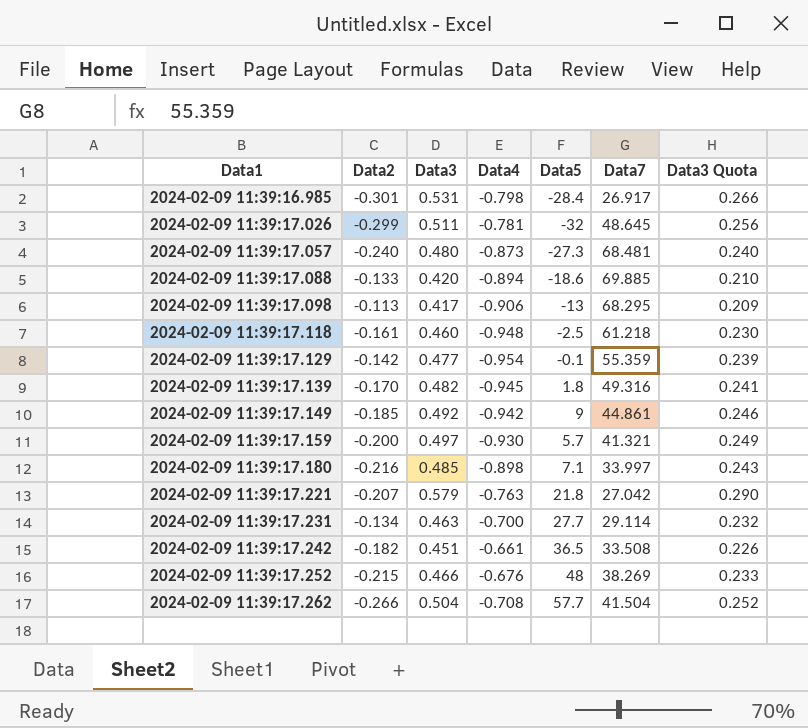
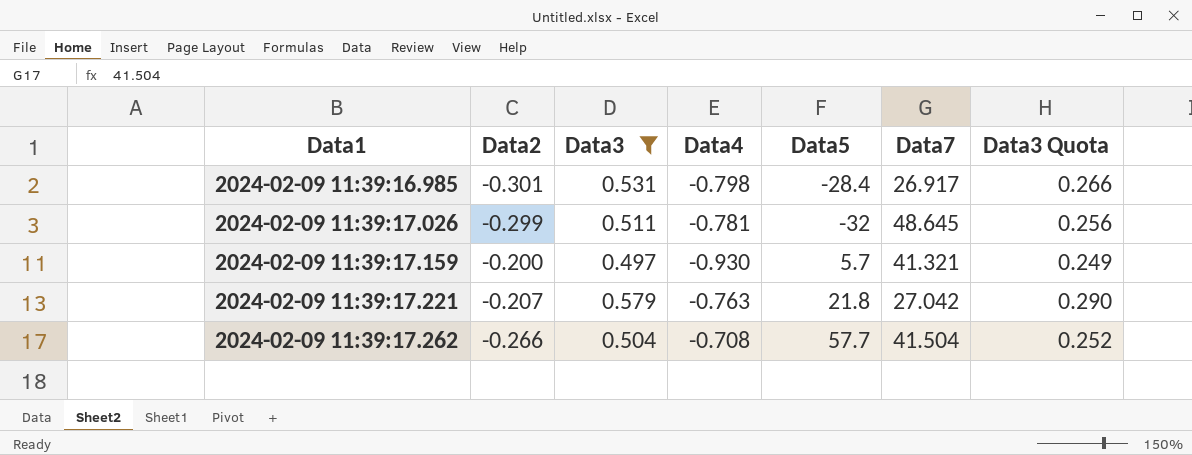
filter: none -> Data3 >= 0.497

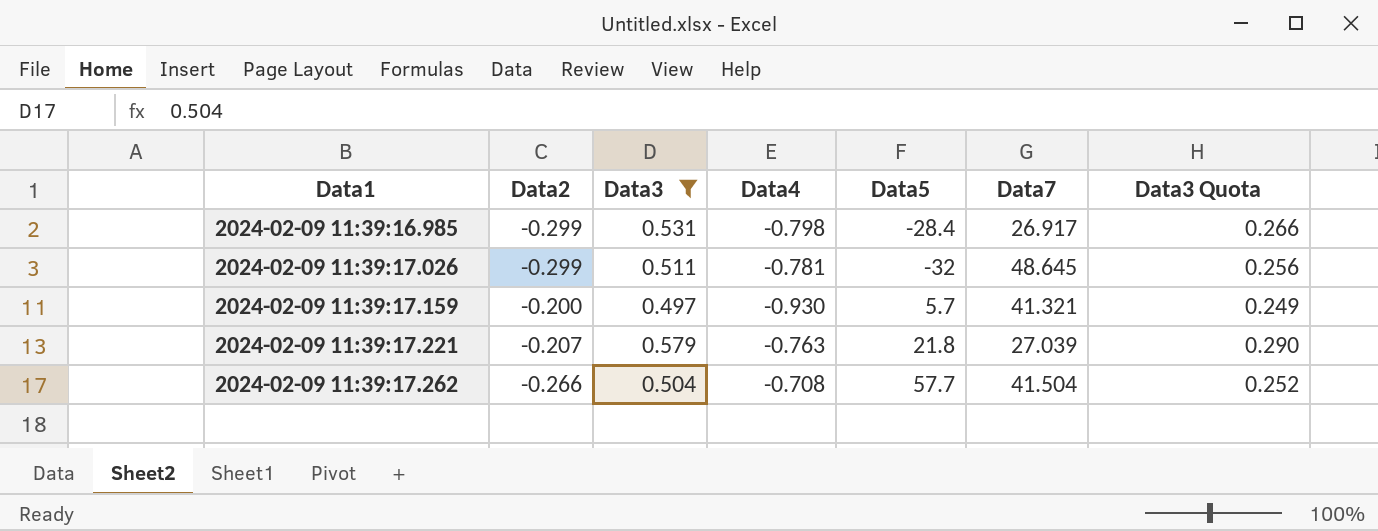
2024-02-09 11:39:16.985 | Data2: -0.301 -> -0.299
2024-02-09 11:39:17.221 | Data7: 27.042 -> 27.039

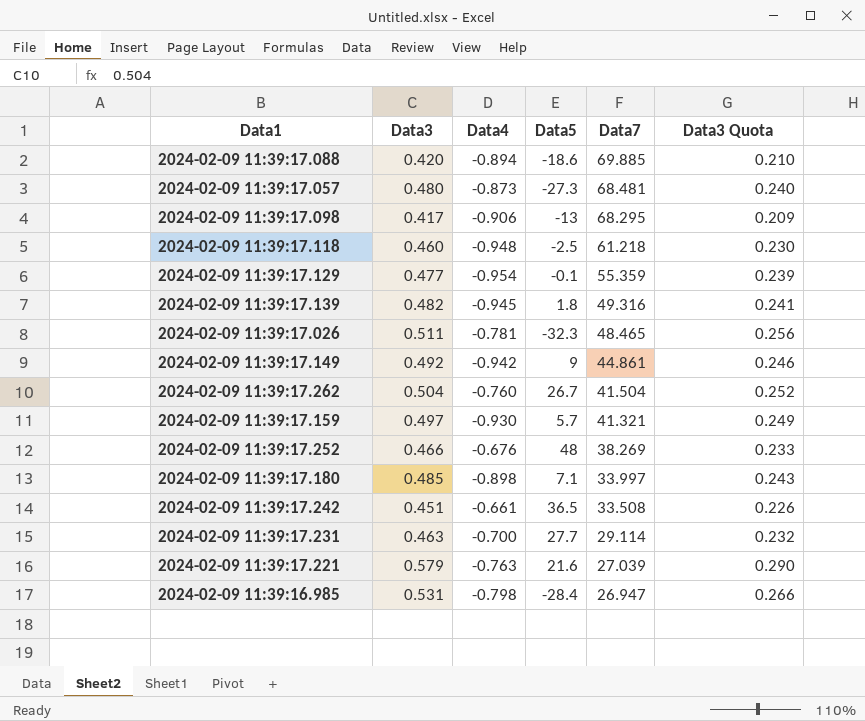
filter: Data3 >= 0.497 -> none
row order: Data1 ascending -> Data7 descending
column Data2 | position: 2 -> none
2024-02-09 11:39:17.026 | Data5: -32 -> -32.3
2024-02-09 11:39:17.026 | Data7: 48.645 -> 48.465
2024-02-09 11:39:17.262 | Data4: -0.708 -> -0.760
2024-02-09 11:39:17.262 | Data5: 57.7 -> 26.7
2024-02-09 11:39:17.221 | Data5: 21.8 -> 21.6
2024-02-09 11:39:16.985 | Data7: 26.917 -> 26.947

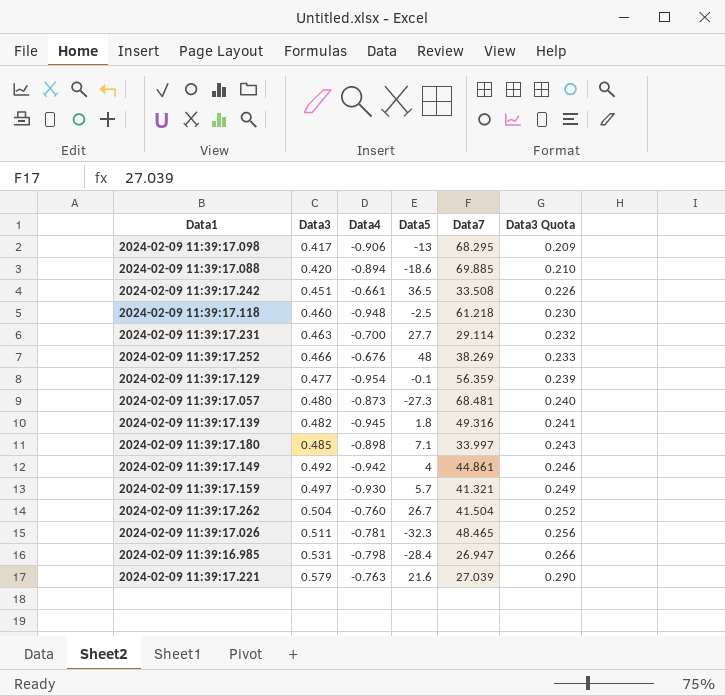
row order: Data7 descending -> Data3 ascending
2024-02-09 11:39:17.129 | Data7: 55.359 -> 56.359
2024-02-09 11:39:17.149 | Data5: 9 -> 4

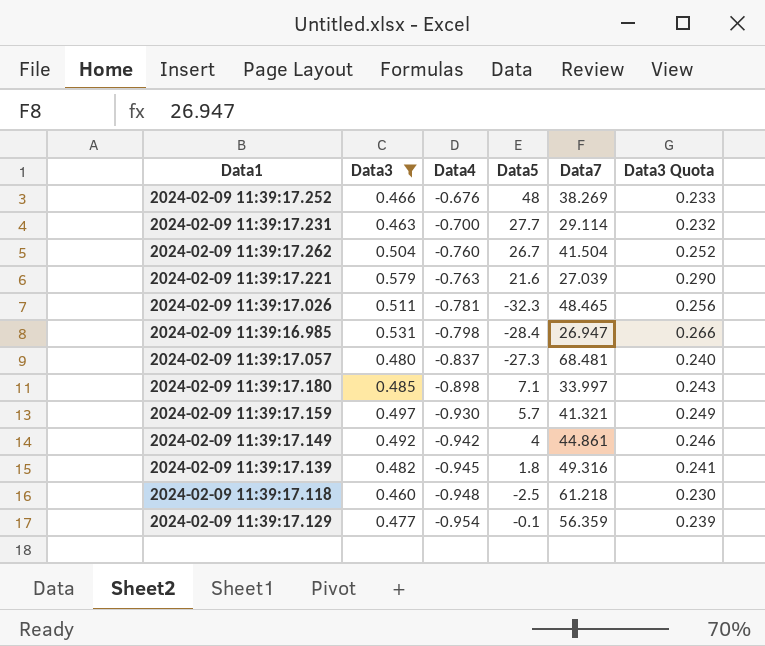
filter: none -> Data3 >= 0.460
row order: Data3 ascending -> Data4 descending
2024-02-09 11:39:17.057 | Data4: -0.873 -> -0.837

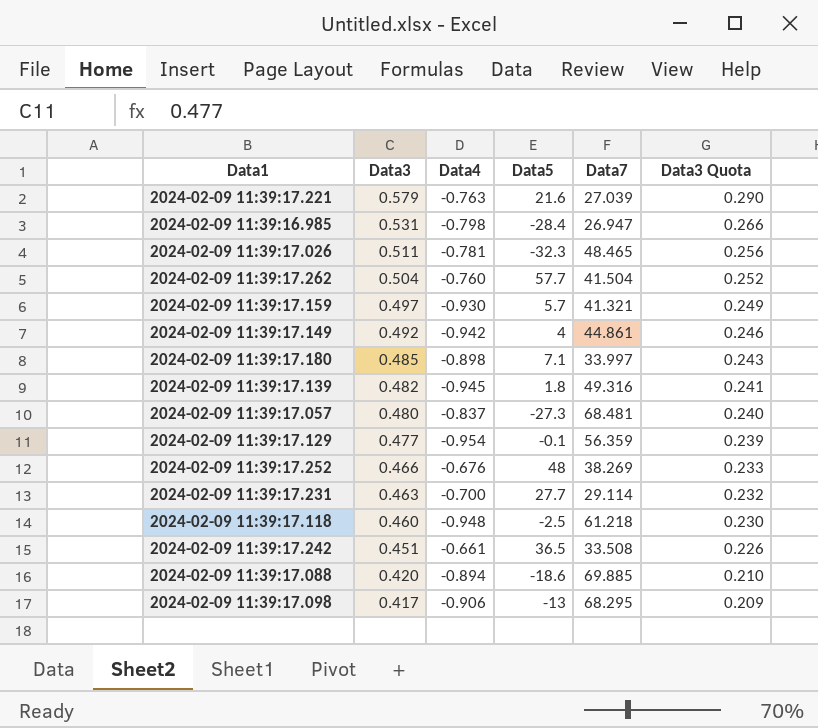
filter: Data3 >= 0.460 -> none
row order: Data4 descending -> Data3 descending
2024-02-09 11:39:17.262 | Data5: 26.7 -> 57.7

